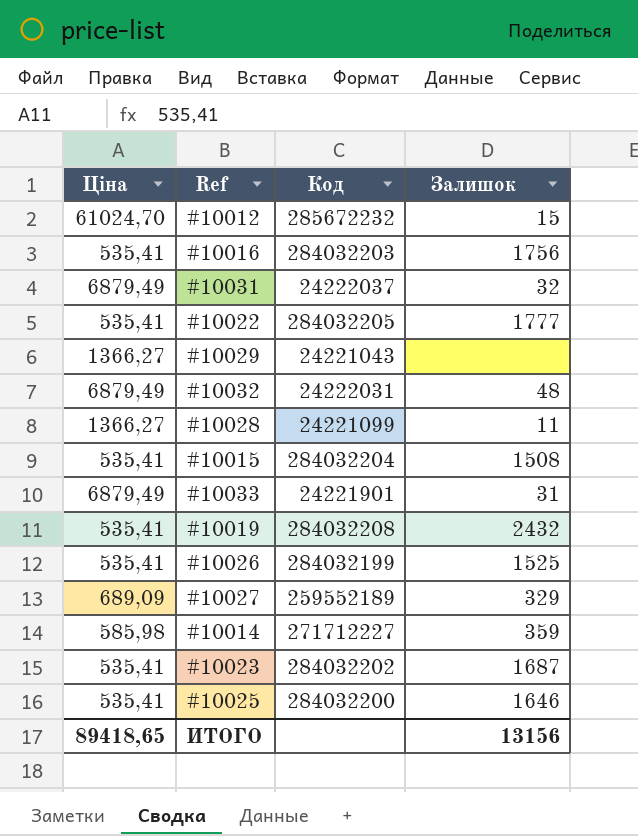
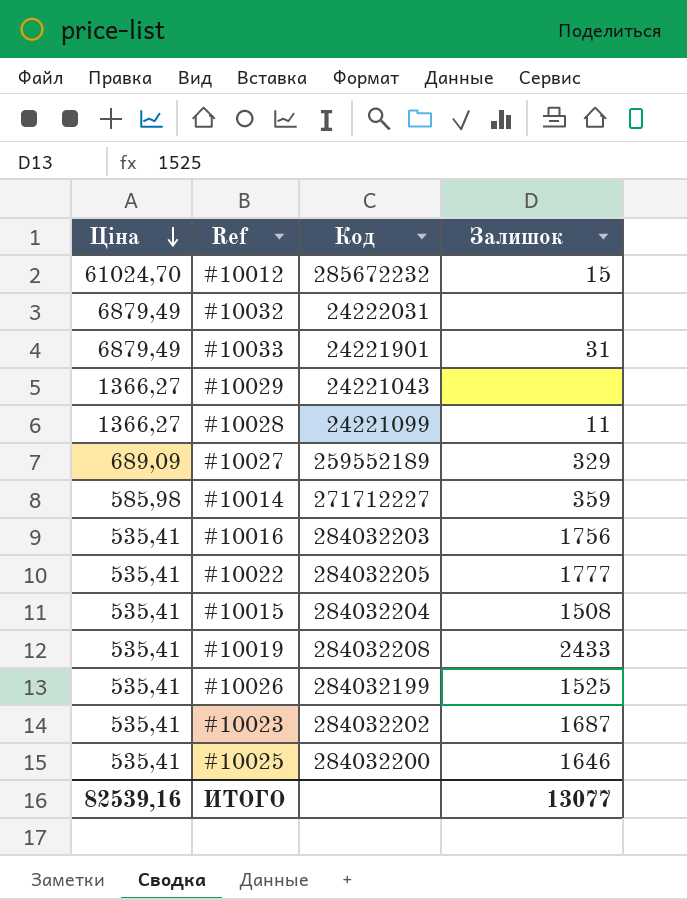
row order: none -> Ціна descending
row #10031: 6879,49 | 24222037 | 32 -> none
#10032 | Залишок: 48 -> none
#10019 | Залишок: 2432 -> 2433
ИТОГО | Ціна: 89418,65 -> 82539,16
ИТОГО | Залишок: 13156 -> 13077

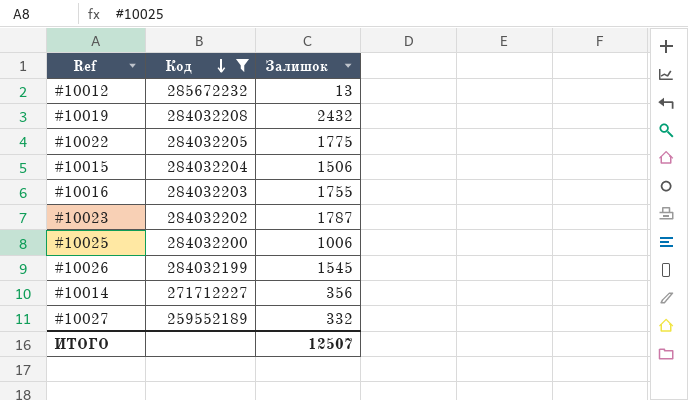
filter: none -> Код >= 259552189
row order: Ціна descending -> Код descending
column Ціна | position: 1 -> none
#10012 | Залишок: 15 -> 13
#10019 | Залишок: 2433 -> 2432
#10022 | Залишок: 1777 -> 1775
#10015 | Залишок: 1508 -> 1506
#10016 | Залишок: 1756 -> 1755
#10023 | Залишок: 1687 -> 1787
#10025 | Залишок: 1646 -> 1006
#10026 | Залишок: 1525 -> 1545
#10014 | Залишок: 359 -> 356
#10027 | Залишок: 329 -> 332
ИТОГО | Залишок: 13077 -> 12507

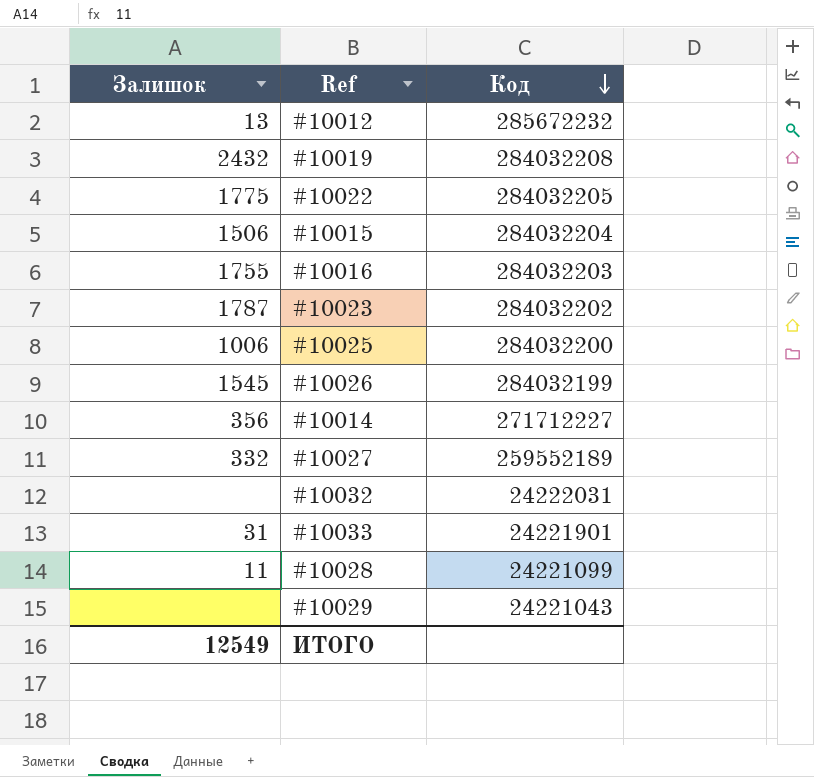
filter: Код >= 259552189 -> none
column Залишок | position: 3 -> 1
ИТОГО | Залишок: 12507 -> 12549

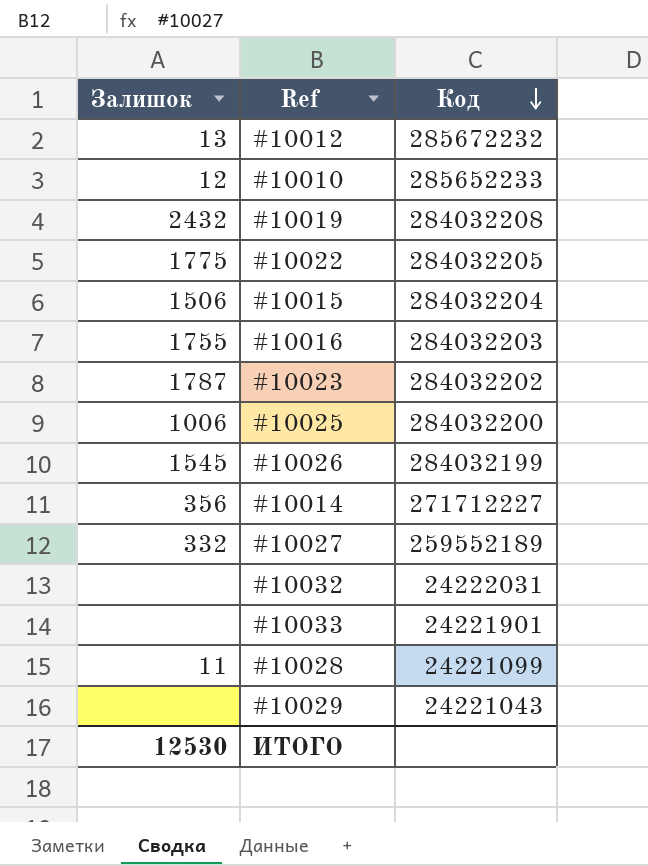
row #10010: none -> 12 | 285652233
#10033 | Залишок: 31 -> none
ИТОГО | Залишок: 12549 -> 12530

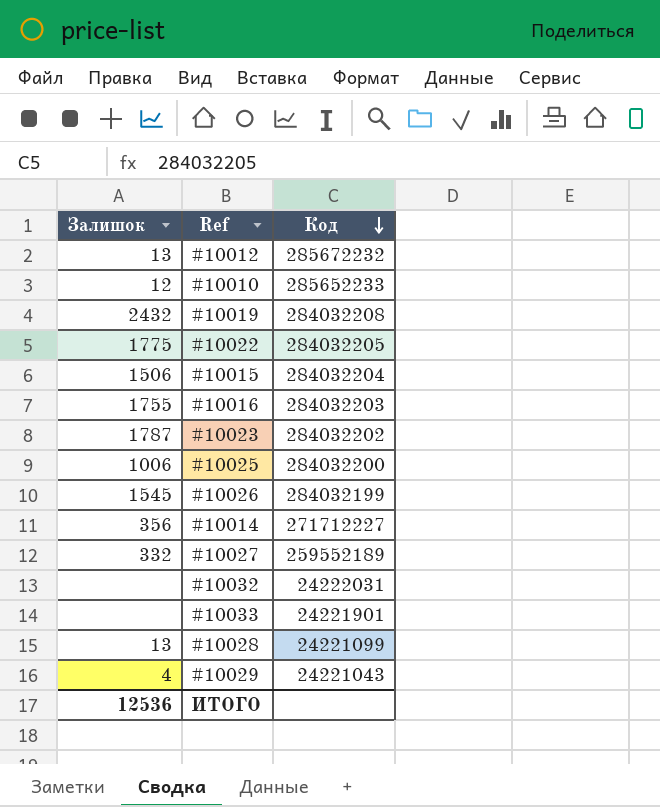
#10028 | Залишок: 11 -> 13
#10029 | Залишок: none -> 4
ИТОГО | Залишок: 12530 -> 12536

